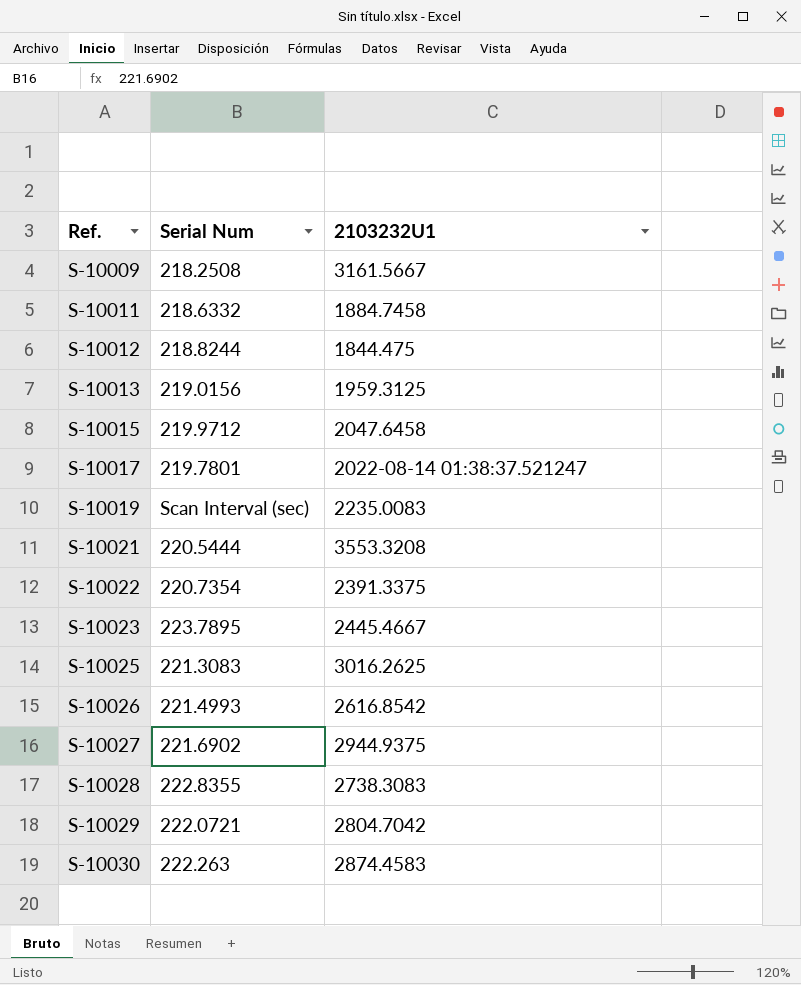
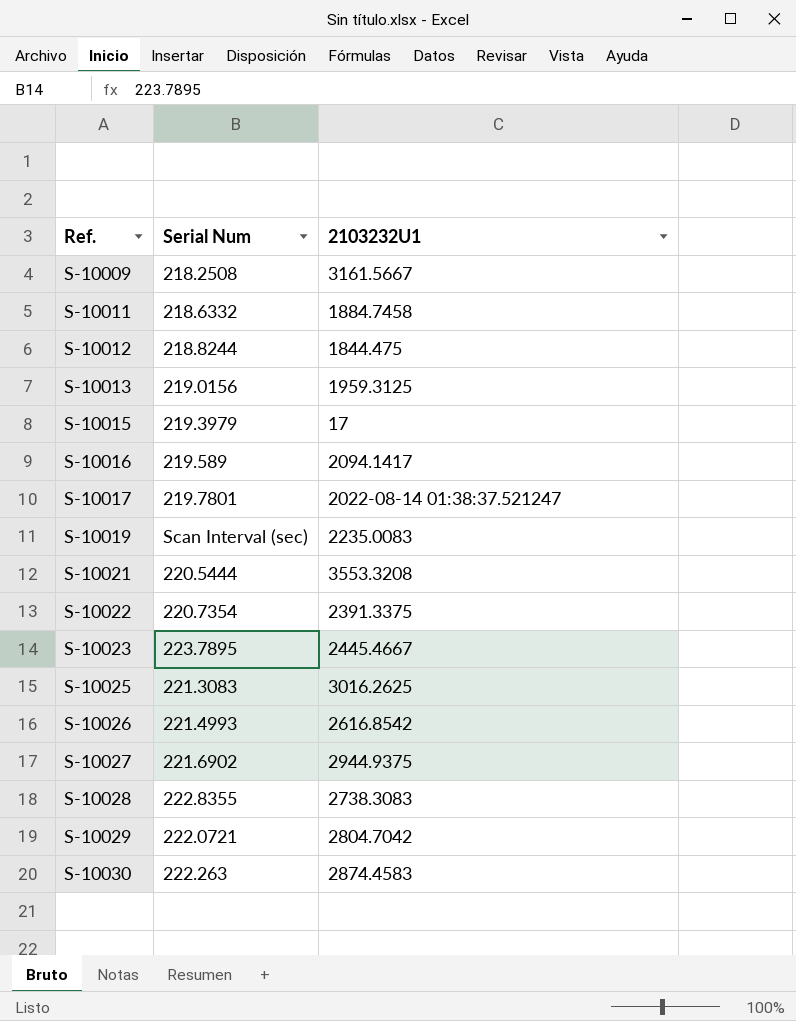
S-10015 | Serial Num: 219.9712 -> 219.3979
S-10015 | 2103232U1: 2047.6458 -> 17
row S-10016: none -> 219.589 | 2094.1417

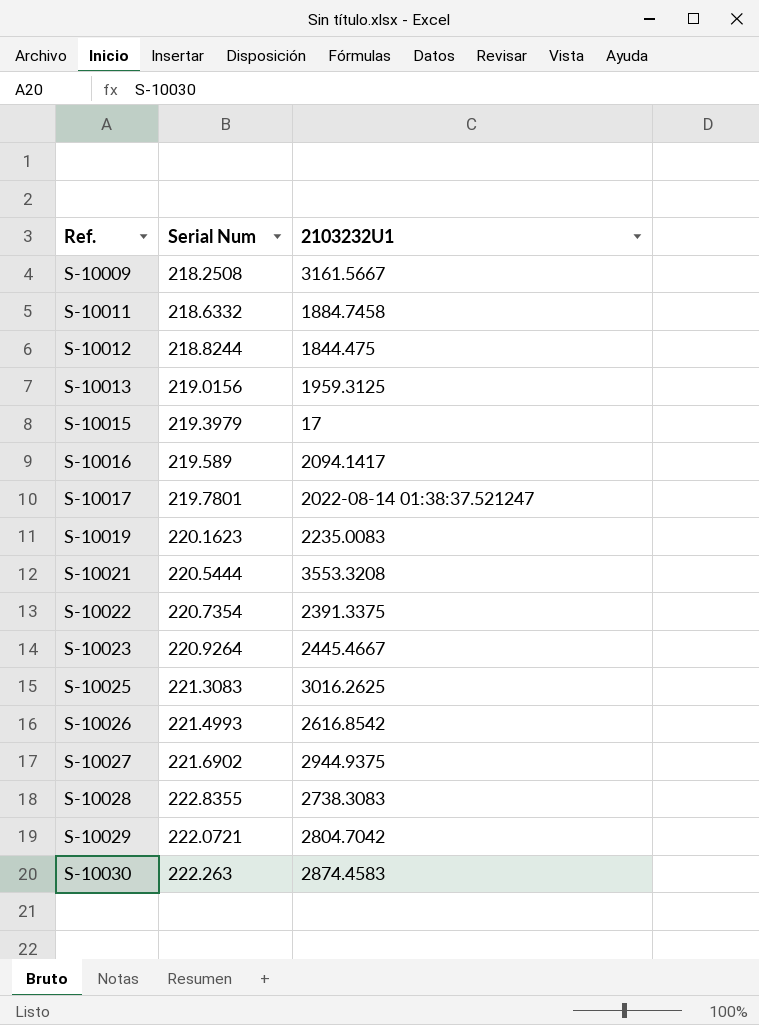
S-10019 | Serial Num: Scan Interval (sec) -> 220.1623
S-10023 | Serial Num: 223.7895 -> 220.9264

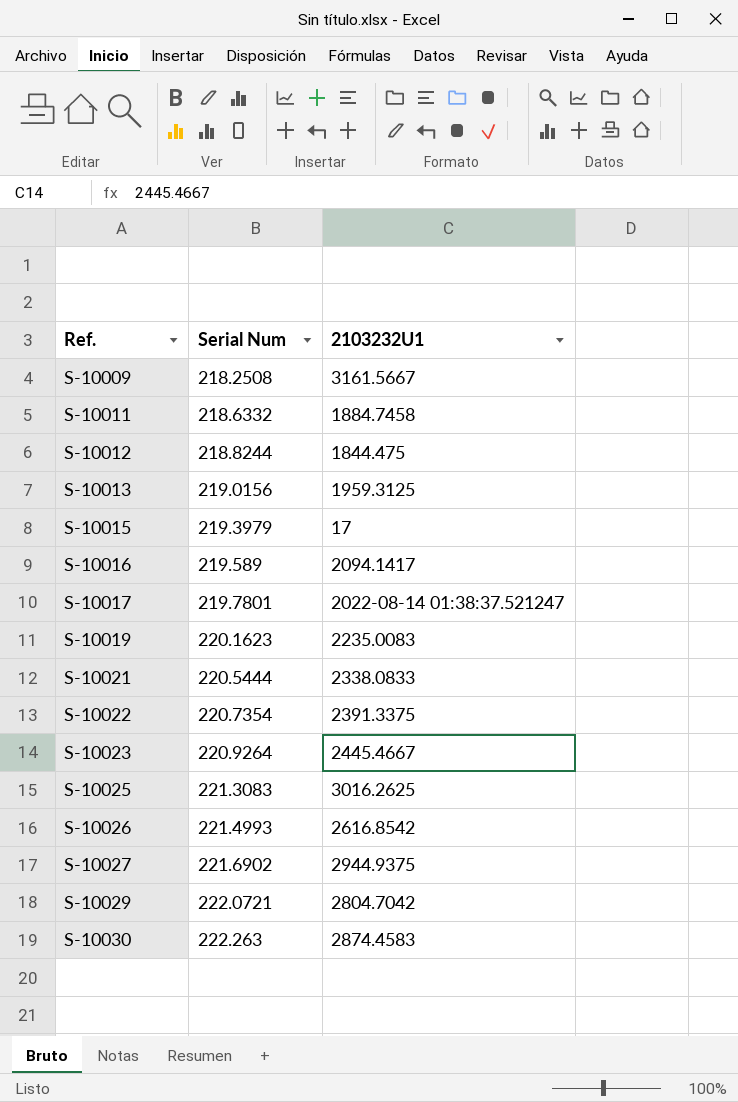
row S-10028: 222.8355 | 2738.3083 -> none
S-10021 | 2103232U1: 3553.3208 -> 2338.0833

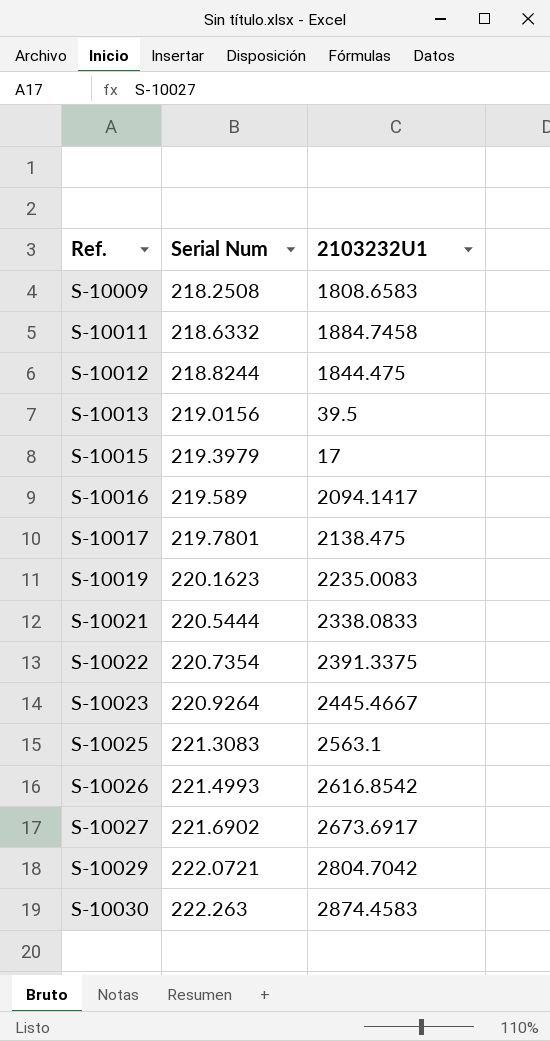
S-10009 | 2103232U1: 3161.5667 -> 1808.6583
S-10013 | 2103232U1: 1959.3125 -> 39.5
S-10017 | 2103232U1: 2022-08-14 01:38:37.521247 -> 2138.475
S-10025 | 2103232U1: 3016.2625 -> 2563.1
S-10027 | 2103232U1: 2944.9375 -> 2673.6917

